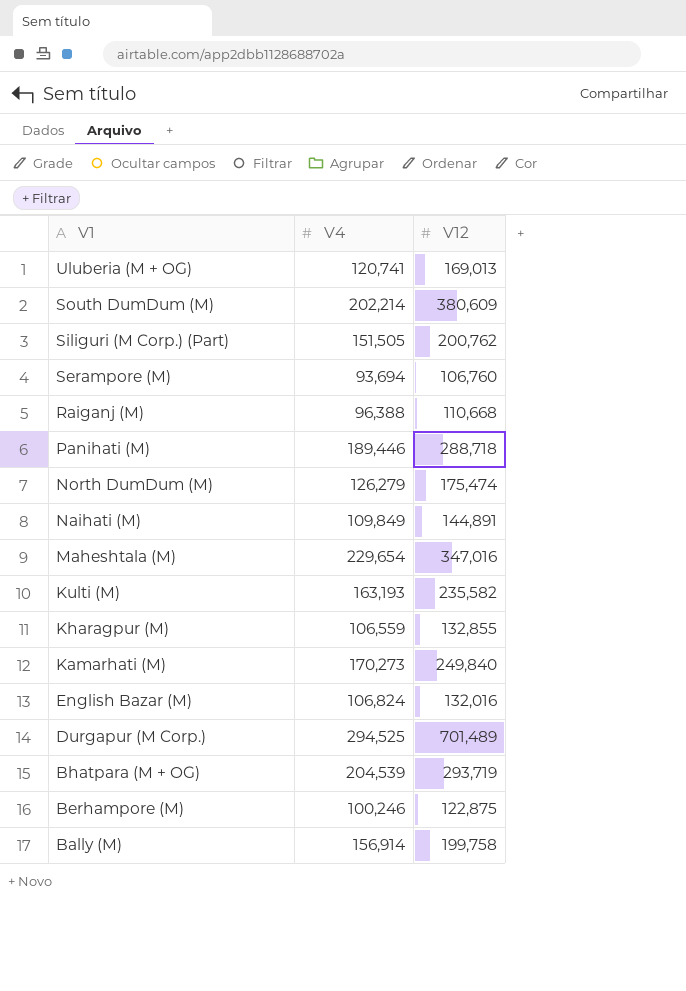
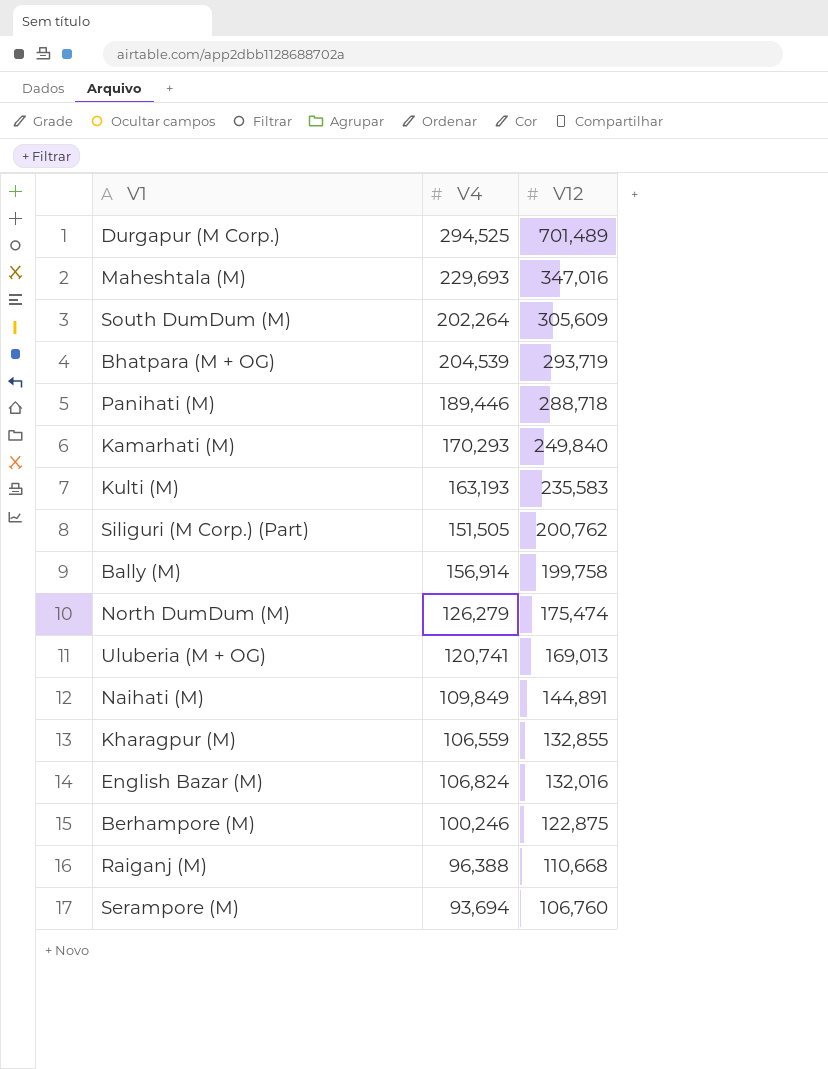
row order: V1 descending -> V12 descending
Maheshtala (M) | V4: 229,654 -> 229,693
South DumDum (M) | V4: 202,214 -> 202,264
South DumDum (M) | V12: 380,609 -> 305,609
Kamarhati (M) | V4: 170,273 -> 170,293
Kulti (M) | V12: 235,582 -> 235,583

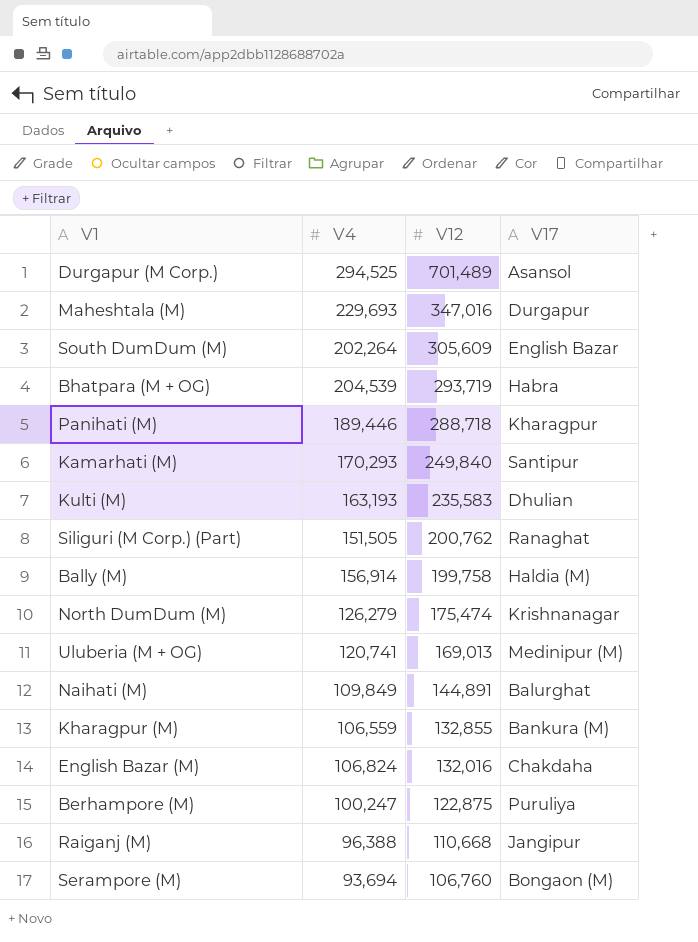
column V17 | position: none -> 4
Berhampore (M) | V4: 100,246 -> 100,247

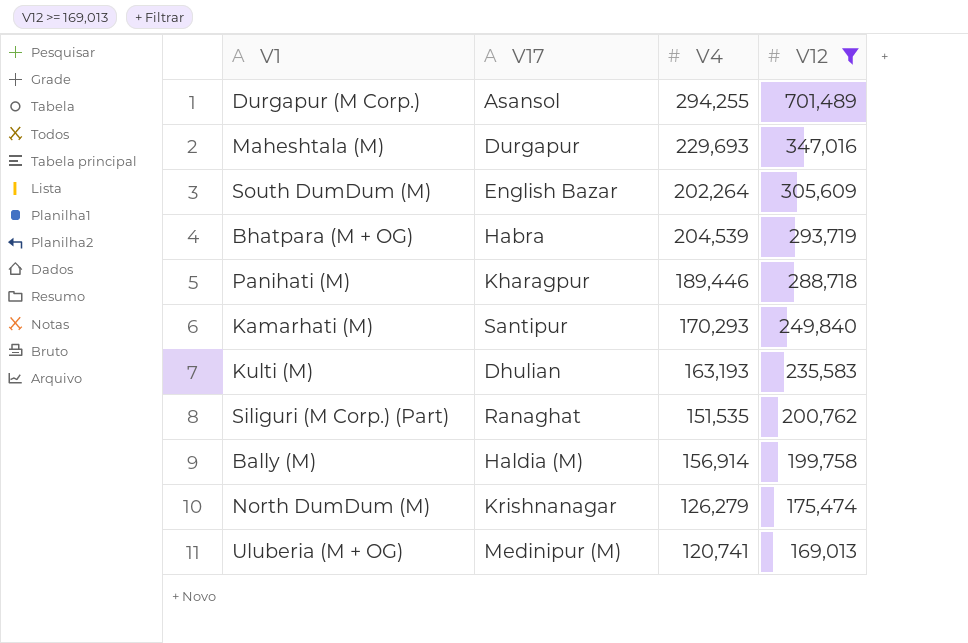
filter: none -> V12 >= 169,013
column V17 | position: 4 -> 2
Durgapur (M Corp.) | V4: 294,525 -> 294,255
Siliguri (M Corp.) (Part) | V4: 151,505 -> 151,535

